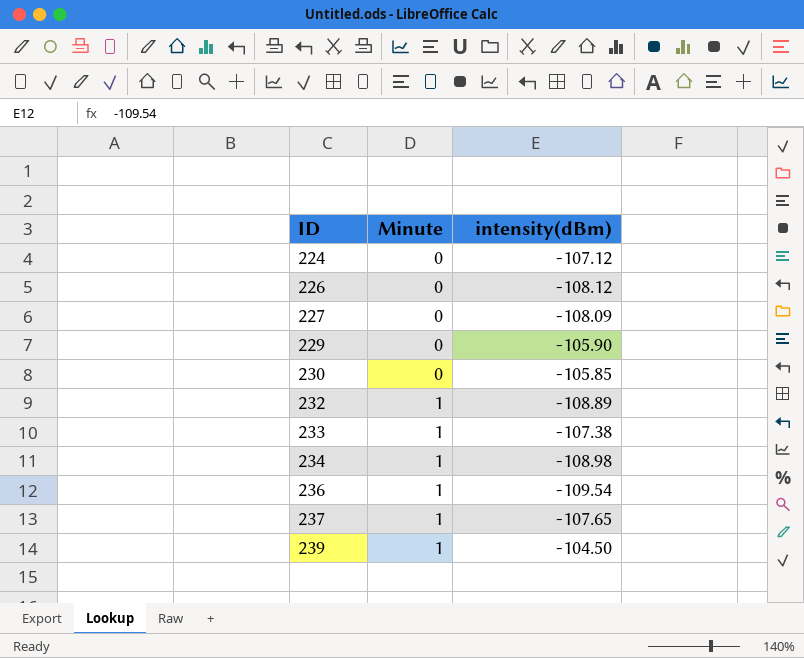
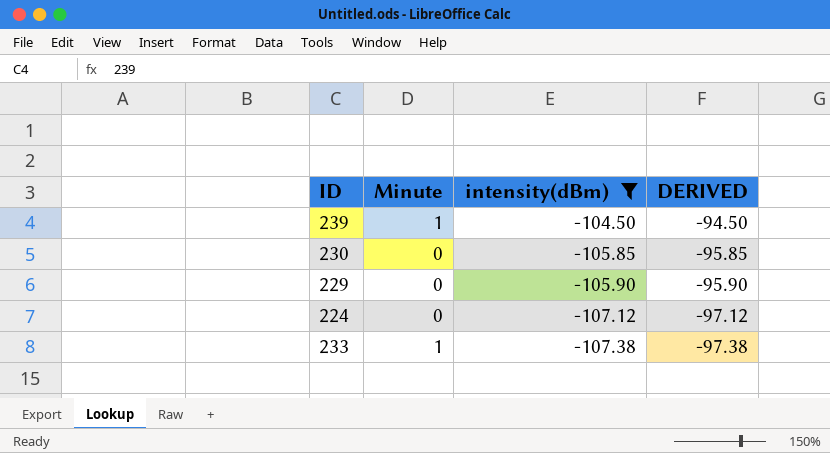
filter: none -> intensity(dBm) >= -107.38
row order: ID ascending -> intensity(dBm) descending
column DERIVED | formula: none -> [intensity(dBm)] + 10

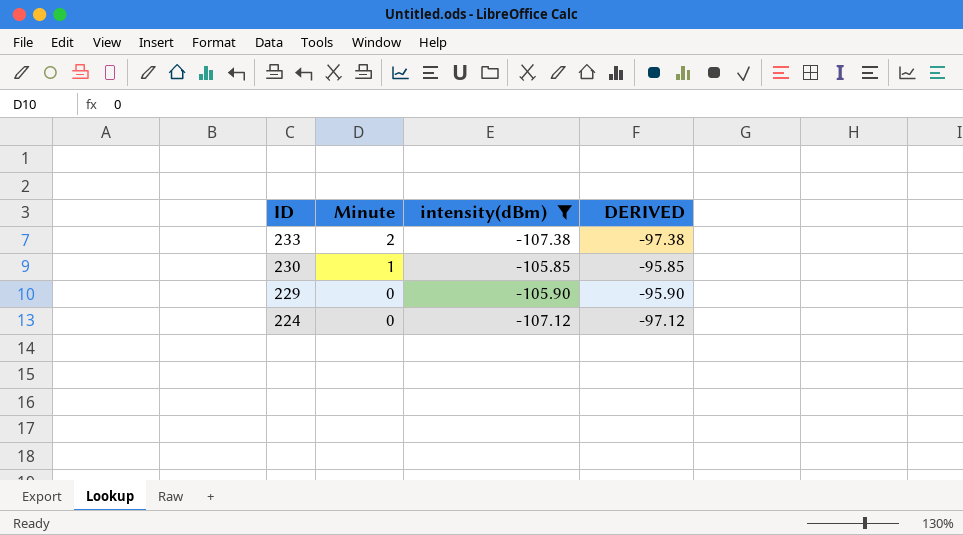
row order: intensity(dBm) descending -> ID descending
row 239: 1 | -104.50 | -94.50 -> none
233 | Minute: 1 -> 2
230 | Minute: 0 -> 1

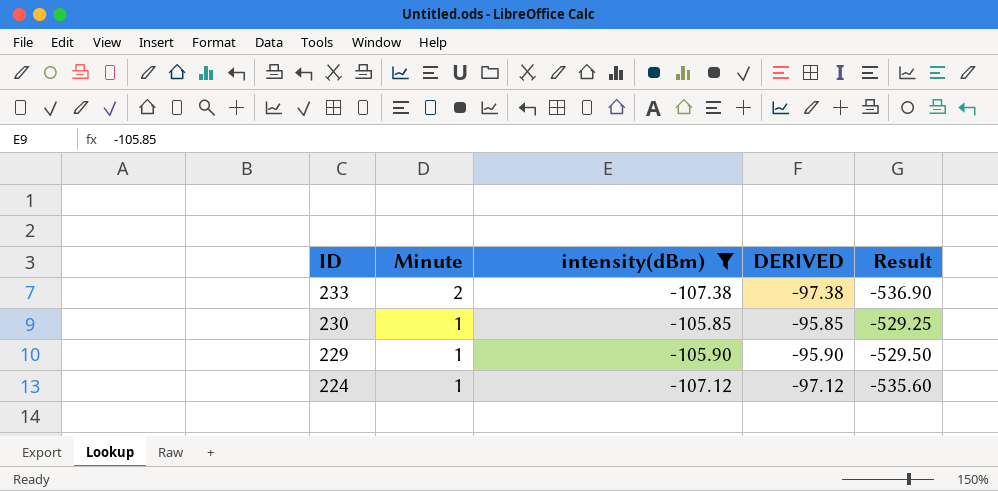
column Result | formula: none -> [intensity(dBm)] * 5
229 | Minute: 0 -> 1
224 | Minute: 0 -> 1

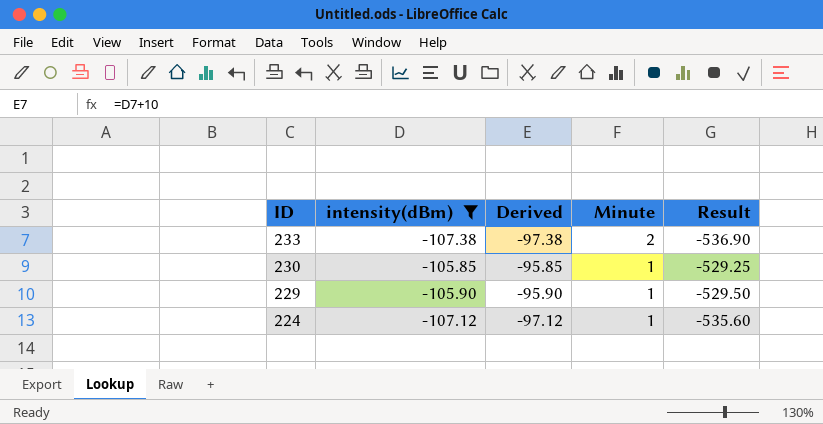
column name: DERIVED -> Derived
column Minute | position: 2 -> 4

